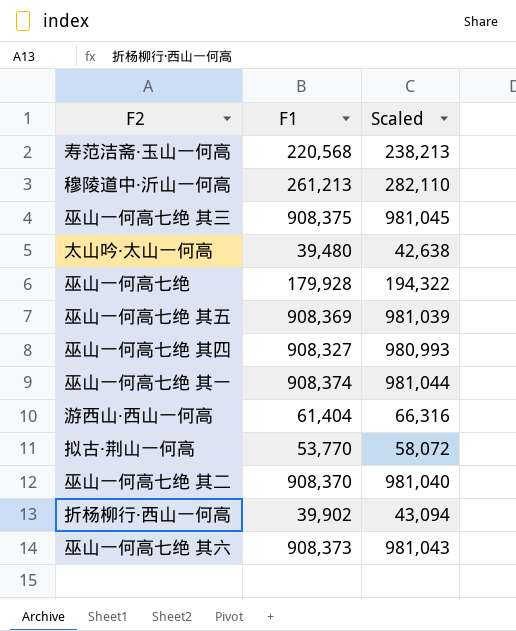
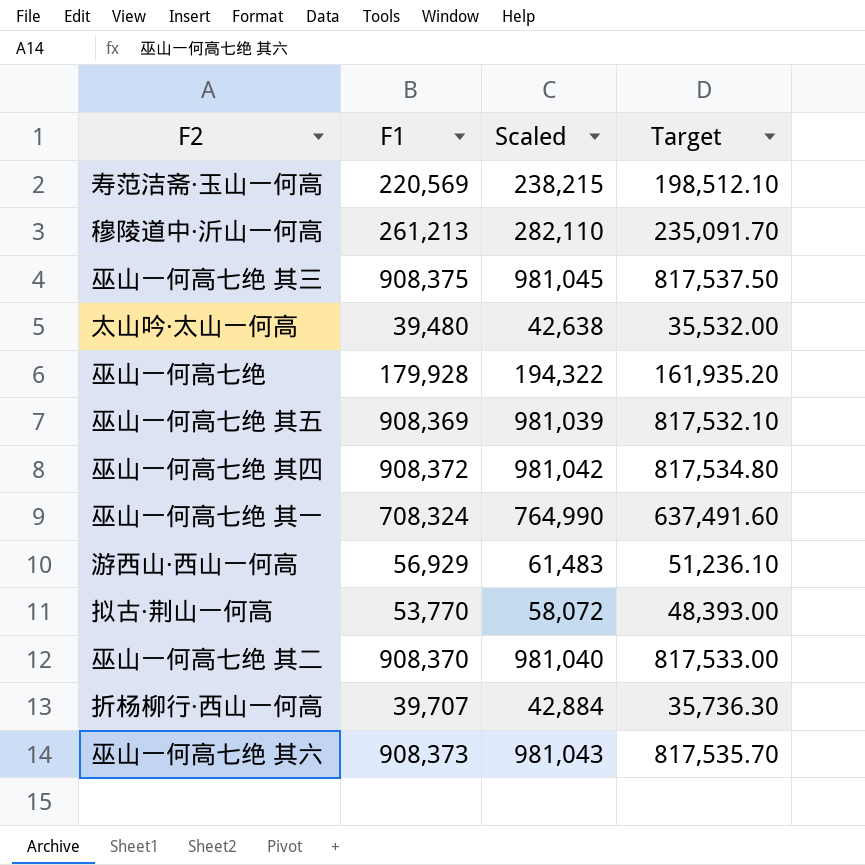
column Target | formula: none -> [F1] * 0.9
寿范洁斋·玉山一何高 | F1: 220,568 -> 220,569
寿范洁斋·玉山一何高 | Scaled: 238,213 -> 238,215
巫山一何高七绝 其四 | F1: 908,327 -> 908,372
巫山一何高七绝 其四 | Scaled: 980,993 -> 981,042
巫山一何高七绝 其一 | F1: 908,374 -> 708,324
巫山一何高七绝 其一 | Scaled: 981,044 -> 764,990
游西山·西山一何高 | F1: 61,404 -> 56,929
游西山·西山一何高 | Scaled: 66,316 -> 61,483
折杨柳行·西山一何高 | F1: 39,902 -> 39,707
折杨柳行·西山一何高 | Scaled: 43,094 -> 42,884

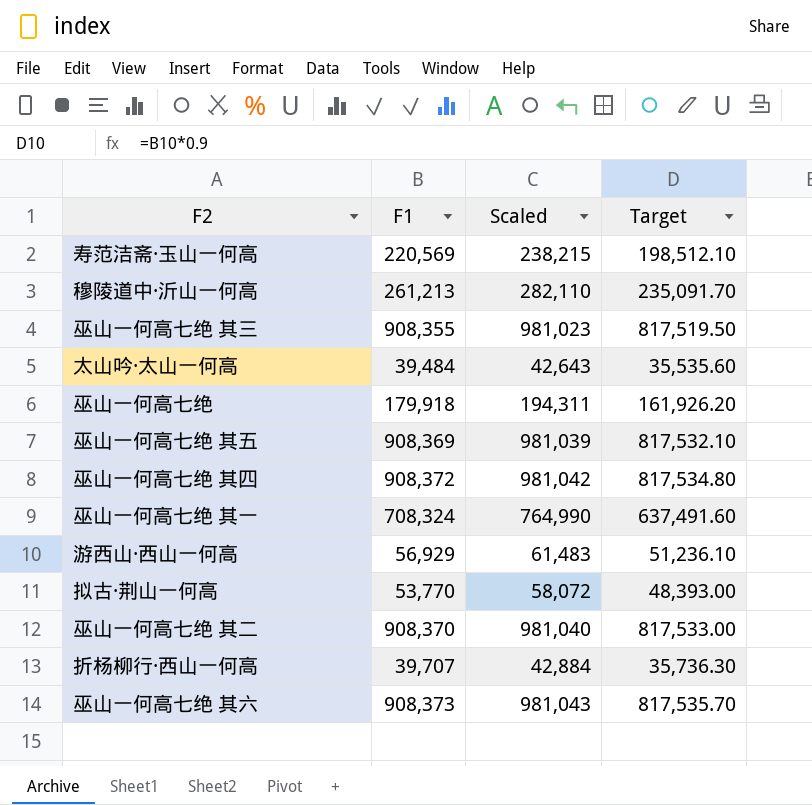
巫山一何高七绝 其三 | F1: 908,375 -> 908,355
巫山一何高七绝 其三 | Scaled: 981,045 -> 981,023
巫山一何高七绝 其三 | Target: 817,537.50 -> 817,519.50
太山吟·太山一何高 | F1: 39,480 -> 39,484
太山吟·太山一何高 | Scaled: 42,638 -> 42,643
太山吟·太山一何高 | Target: 35,532.00 -> 35,535.60
巫山一何高七绝 | F1: 179,928 -> 179,918
巫山一何高七绝 | Scaled: 194,322 -> 194,311
巫山一何高七绝 | Target: 161,935.20 -> 161,926.20

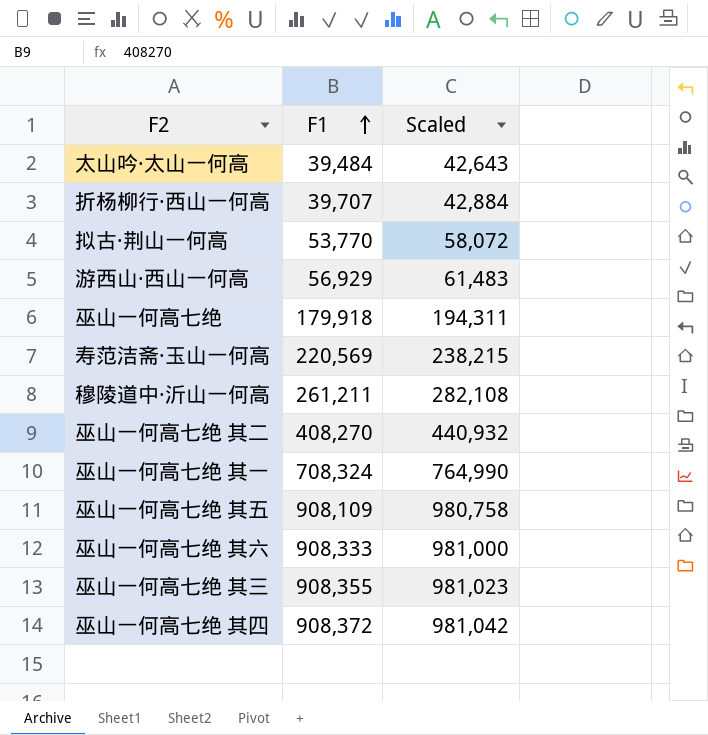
row order: none -> F1 ascending
column Target | formula: [F1] * 0.9 -> none
穆陵道中·沂山一何高 | F1: 261,213 -> 261,211
穆陵道中·沂山一何高 | Scaled: 282,110 -> 282,108
巫山一何高七绝 其二 | F1: 908,370 -> 408,270
巫山一何高七绝 其二 | Scaled: 981,040 -> 440,932
巫山一何高七绝 其五 | F1: 908,369 -> 908,109
巫山一何高七绝 其五 | Scaled: 981,039 -> 980,758
巫山一何高七绝 其六 | F1: 908,373 -> 908,333
巫山一何高七绝 其六 | Scaled: 981,043 -> 981,000

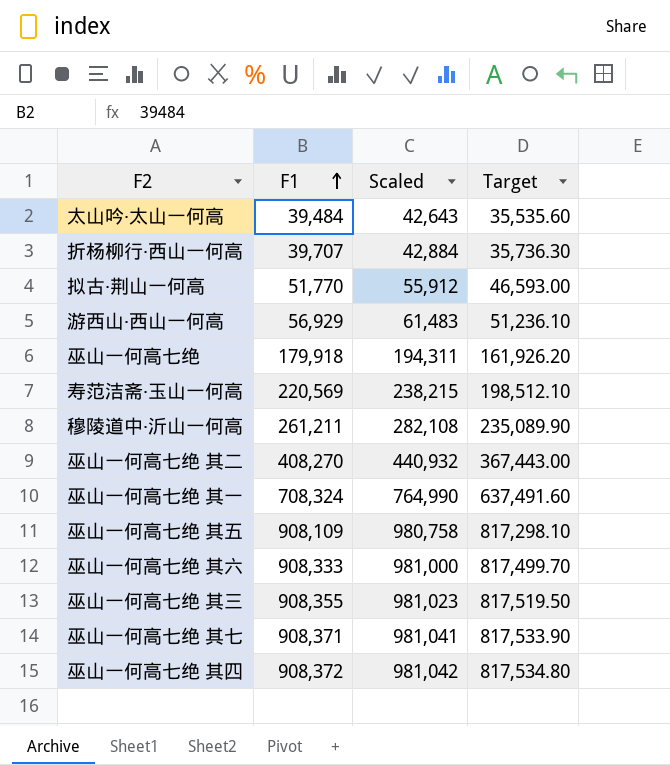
column Target | formula: none -> [F1] * 0.9
拟古·荆山一何高 | F1: 53,770 -> 51,770
拟古·荆山一何高 | Scaled: 58,072 -> 55,912
row 巫山一何高七绝 其七: none -> 908,371 | 981,041 | 817,533.90

